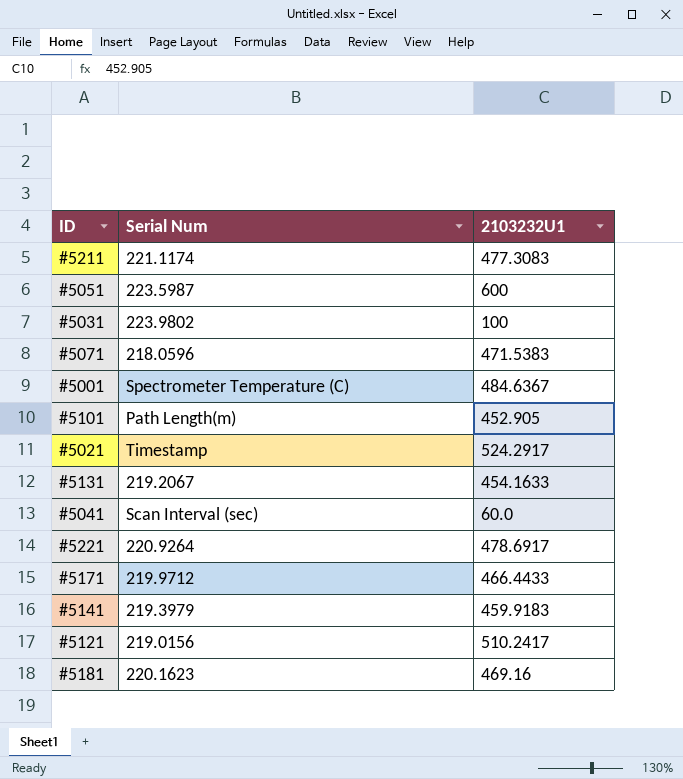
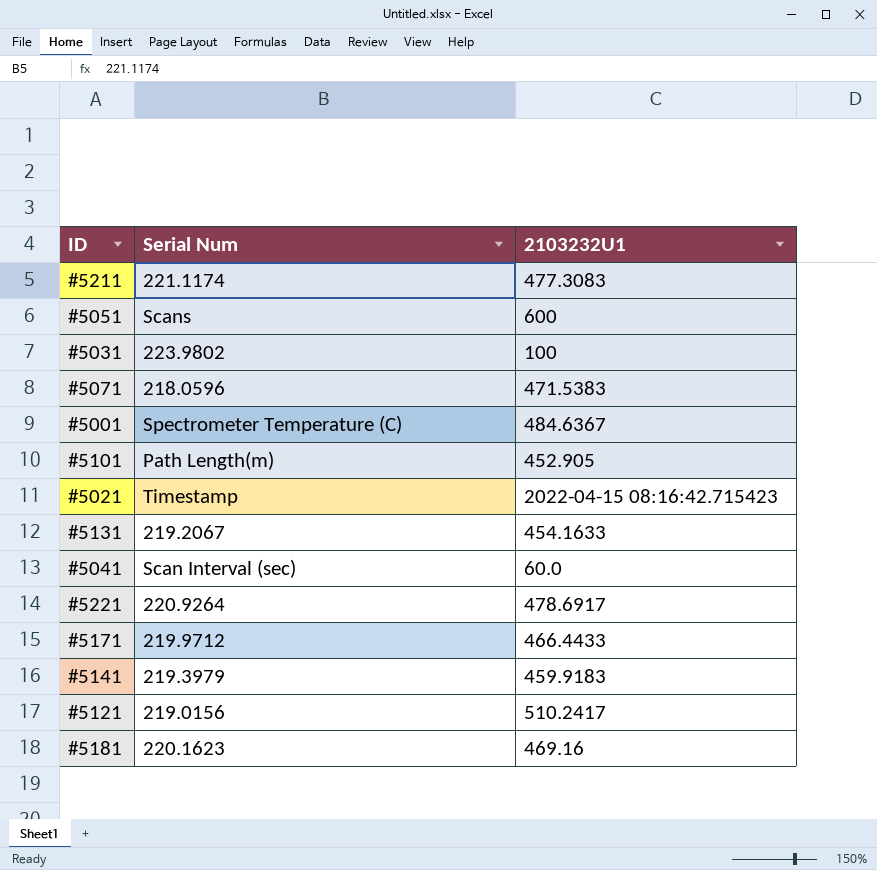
#5051 | Serial Num: 223.5987 -> Scans
#5021 | 2103232U1: 524.2917 -> 2022-04-15 08:16:42.715423

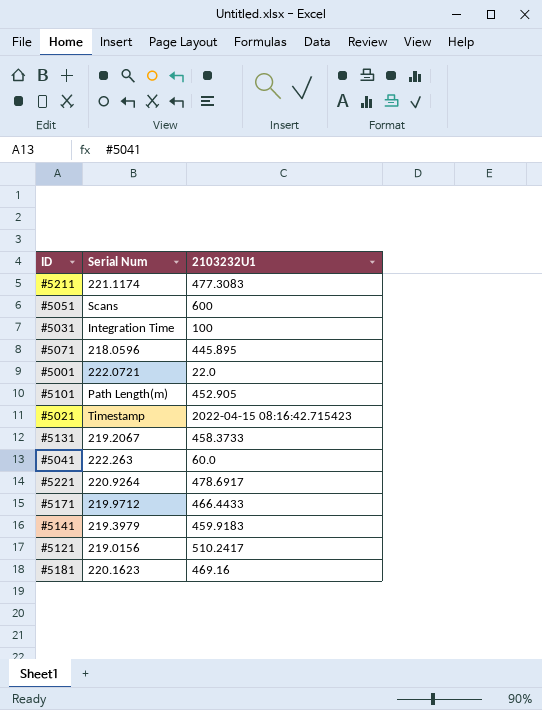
#5031 | Serial Num: 223.9802 -> Integration Time
#5071 | 2103232U1: 471.5383 -> 445.895
#5001 | Serial Num: Spectrometer Temperature (C) -> 222.0721
#5001 | 2103232U1: 484.6367 -> 22.0
#5131 | 2103232U1: 454.1633 -> 458.3733
#5041 | Serial Num: Scan Interval (sec) -> 222.263

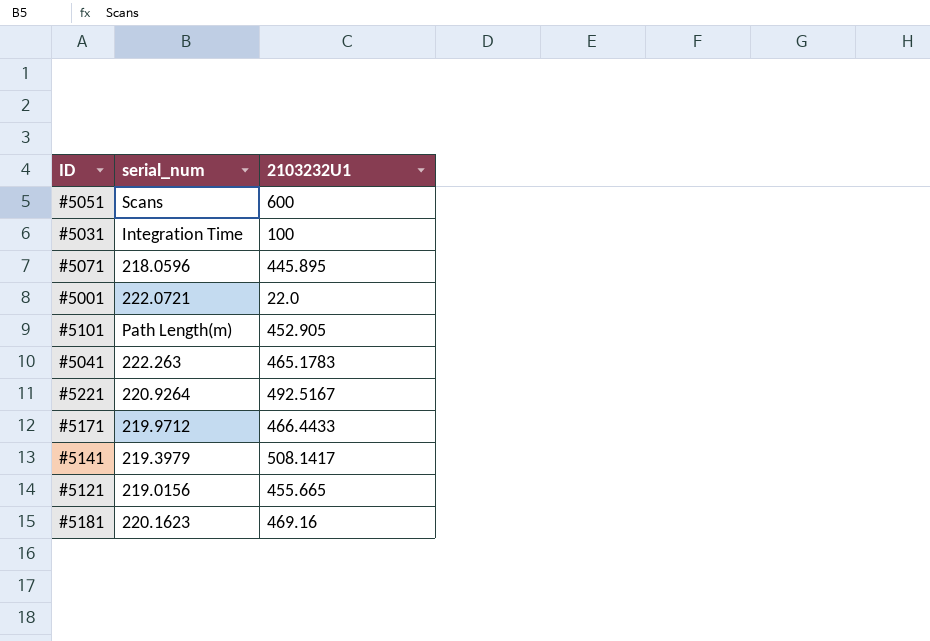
column name: Serial Num -> serial_num
row #5211: 221.1174 | 477.3083 -> none
row #5021: Timestamp | 2022-04-15 08:16:42.715423 -> none
row #5131: 219.2067 | 458.3733 -> none
#5041 | 2103232U1: 60.0 -> 465.1783
#5221 | 2103232U1: 478.6917 -> 492.5167
#5141 | 2103232U1: 459.9183 -> 508.1417
#5121 | 2103232U1: 510.2417 -> 455.665

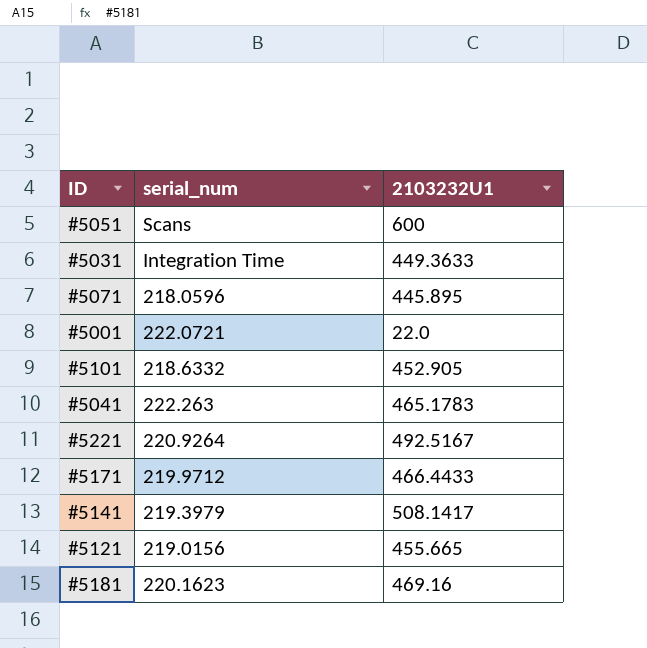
#5031 | 2103232U1: 100 -> 449.3633
#5101 | serial_num: Path Length(m) -> 218.6332

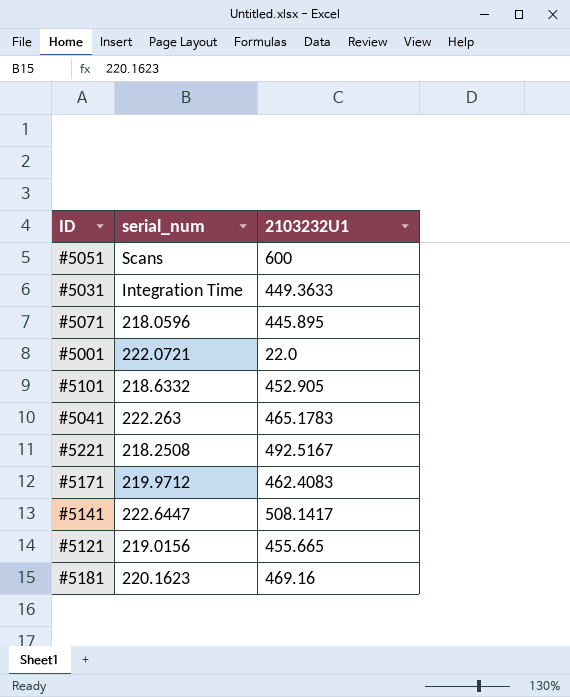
#5221 | serial_num: 220.9264 -> 218.2508
#5171 | 2103232U1: 466.4433 -> 462.4083
#5141 | serial_num: 219.3979 -> 222.6447

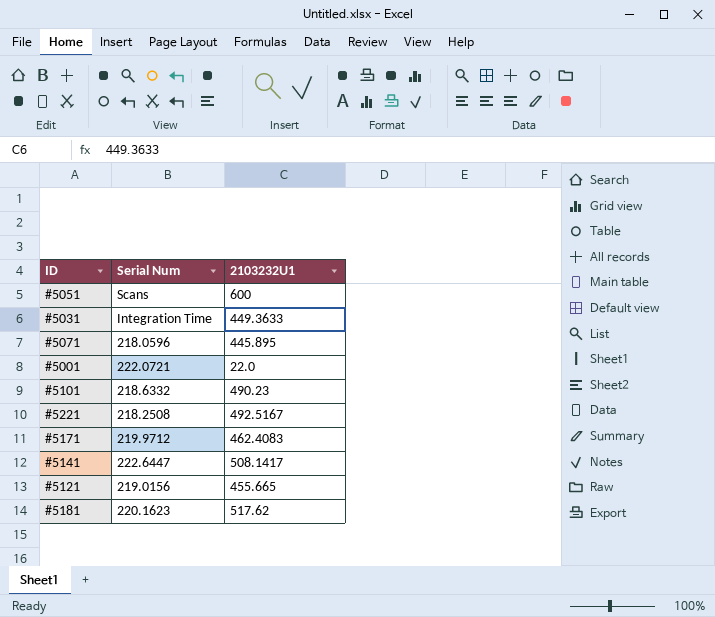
column name: serial_num -> Serial Num
row #5041: 222.263 | 465.1783 -> none
#5101 | 2103232U1: 452.905 -> 490.23
#5181 | 2103232U1: 469.16 -> 517.62

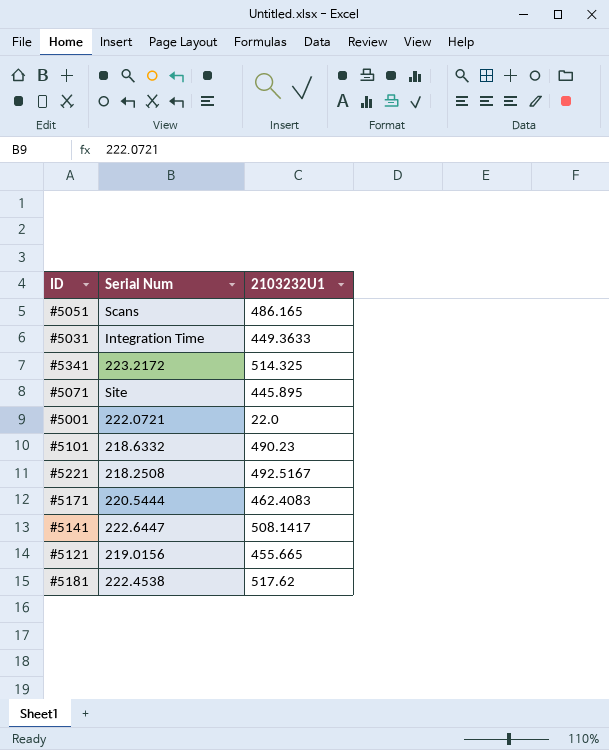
#5051 | 2103232U1: 600 -> 486.165
row #5341: none -> 223.2172 | 514.325
#5071 | Serial Num: 218.0596 -> Site
#5171 | Serial Num: 219.9712 -> 220.5444
#5181 | Serial Num: 220.1623 -> 222.4538

